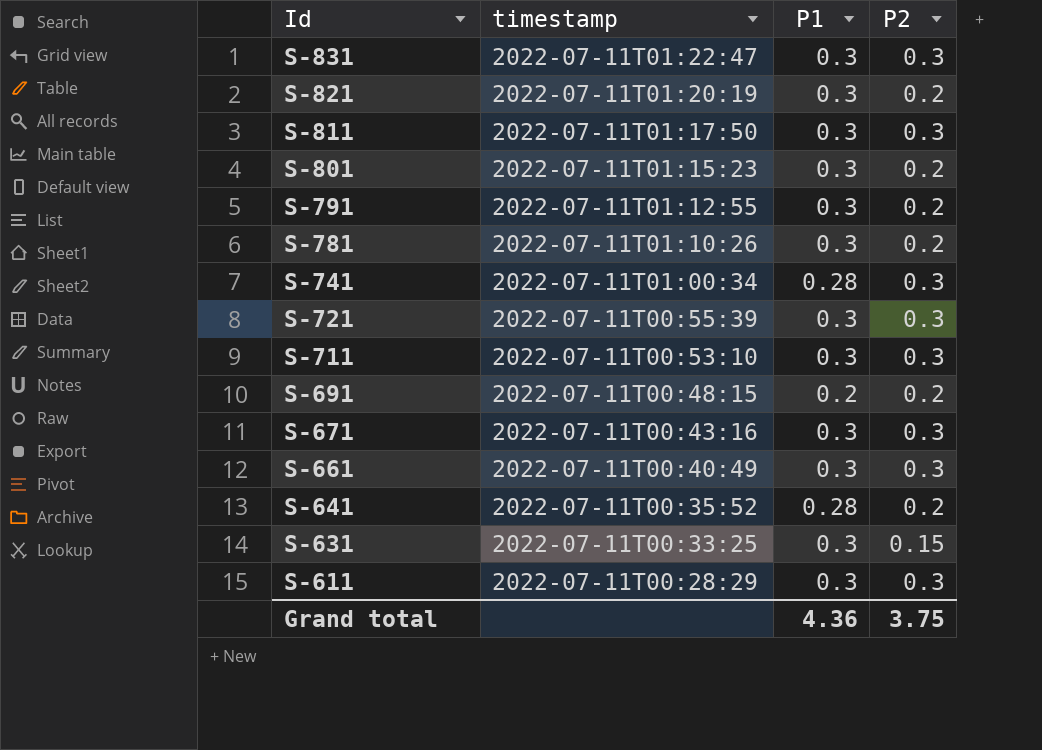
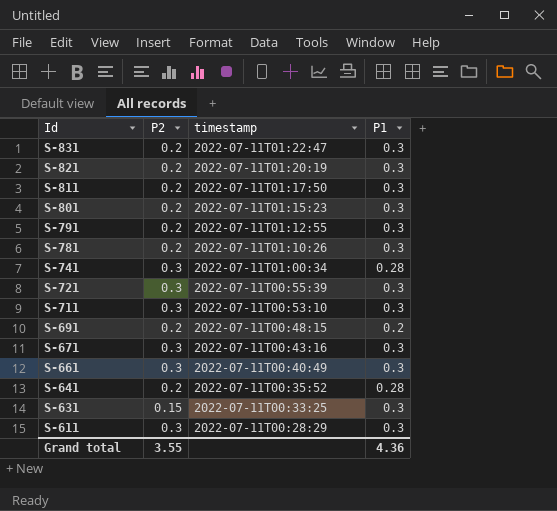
column P2 | position: 4 -> 2
S-831 | P2: 0.3 -> 0.2
S-811 | P2: 0.3 -> 0.2
Grand total | P2: 3.75 -> 3.55

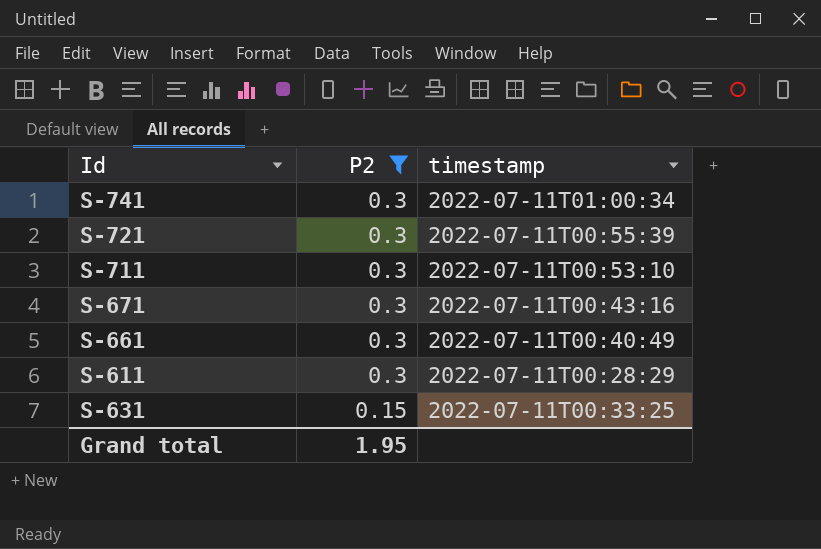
filter: none -> P2 != 0.2
row order: Id descending -> P2 descending
column P1 | position: 4 -> none
Grand total | P2: 3.55 -> 1.95

